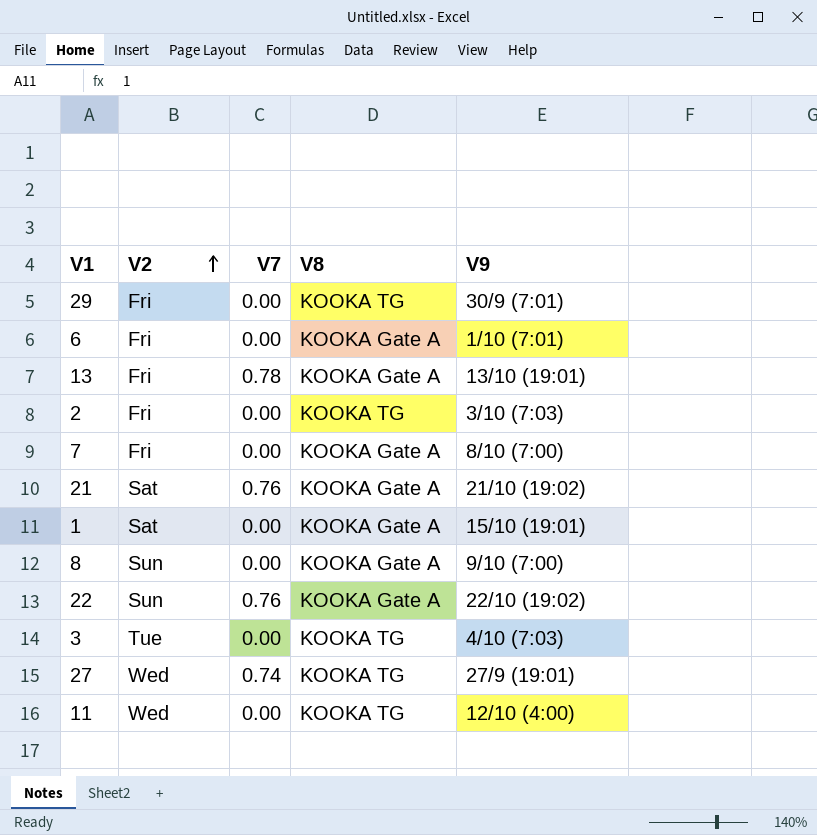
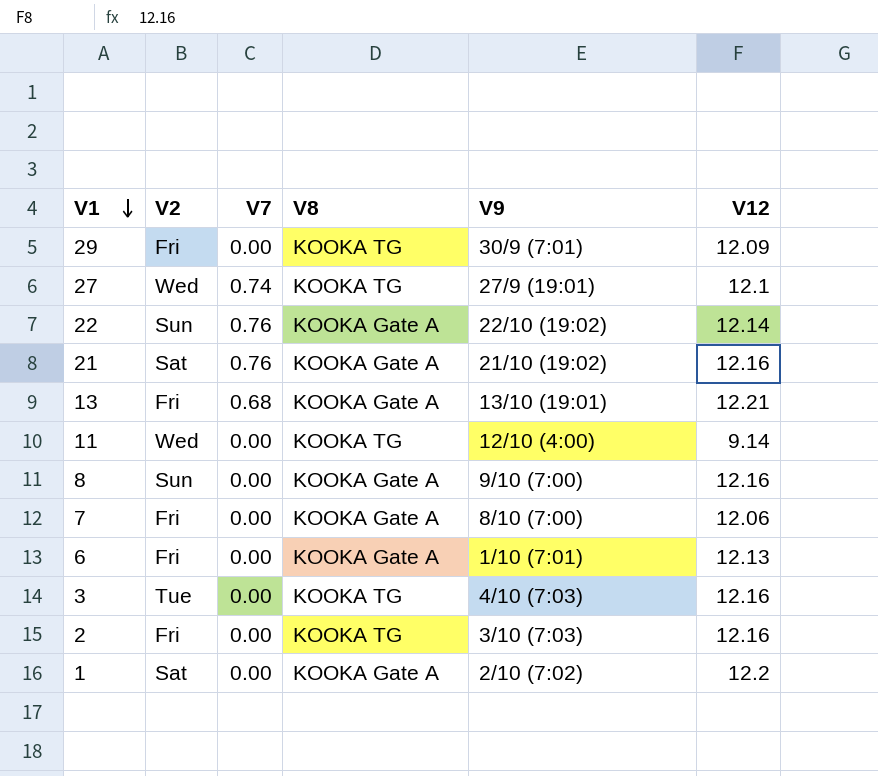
row order: V2 ascending -> V1 descending
column V12 | position: none -> 6
13 | V7: 0.78 -> 0.68
1 | V9: 15/10 (19:01) -> 2/10 (7:02)

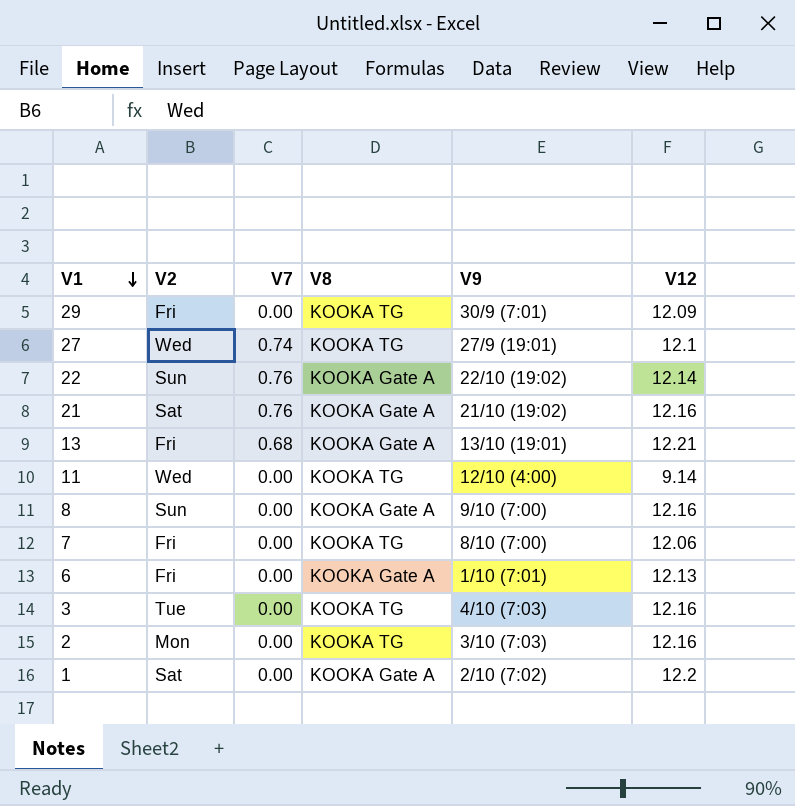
7 | V8: KOOKA Gate A -> KOOKA TG
2 | V2: Fri -> Mon

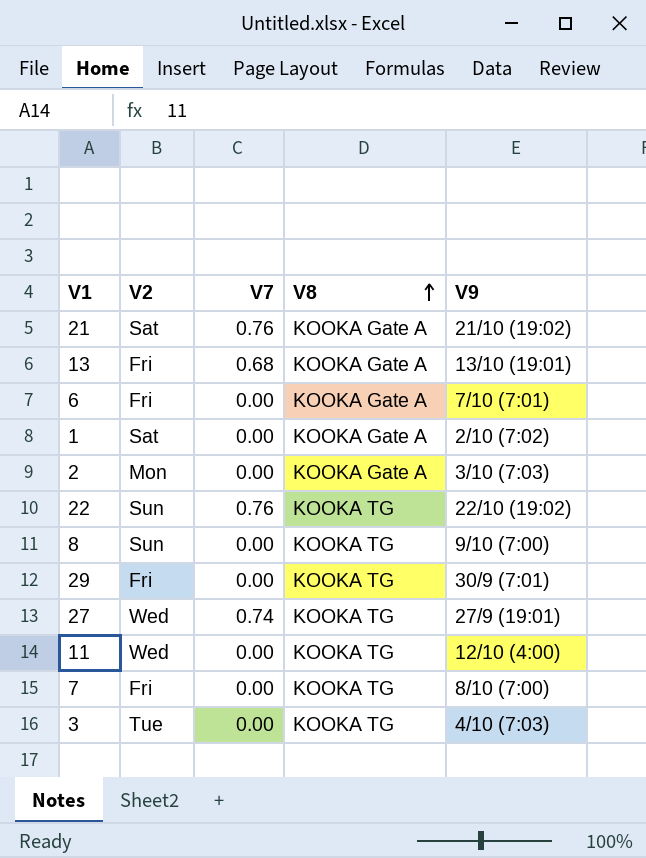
row order: V1 descending -> V8 ascending
column V12 | position: 6 -> none
6 | V9: 1/10 (7:01) -> 7/10 (7:01)
2 | V8: KOOKA TG -> KOOKA Gate A
22 | V8: KOOKA Gate A -> KOOKA TG
8 | V8: KOOKA Gate A -> KOOKA TG

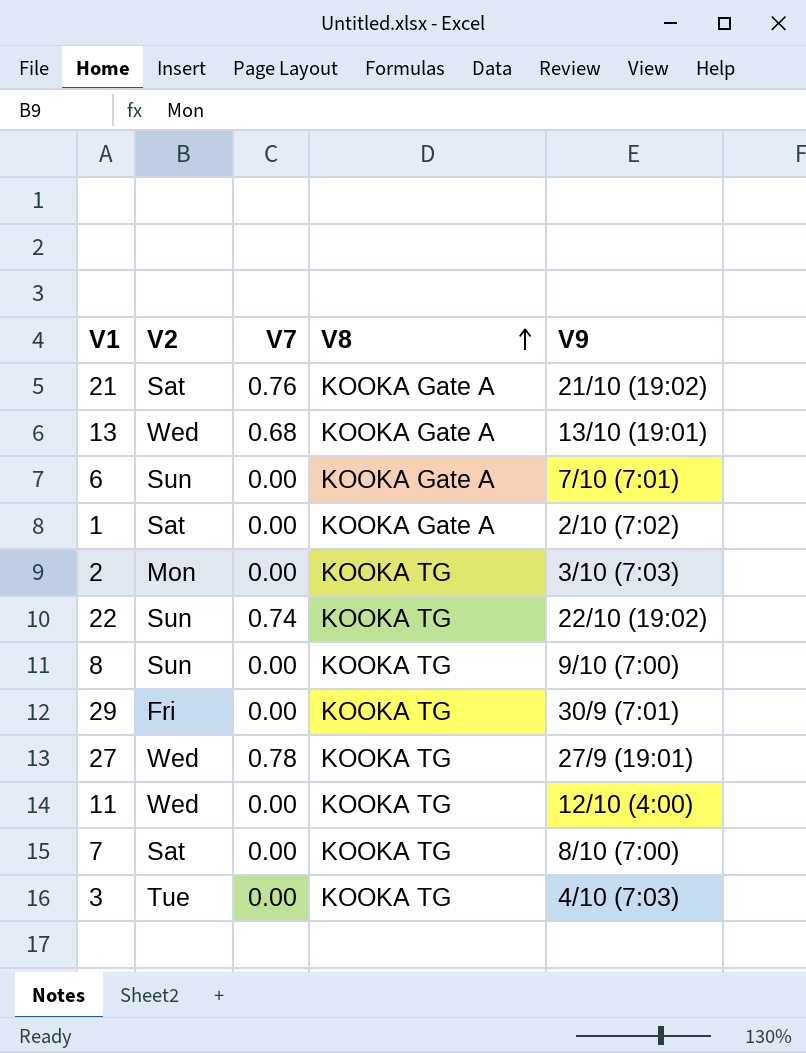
13 | V2: Fri -> Wed
6 | V2: Fri -> Sun
2 | V8: KOOKA Gate A -> KOOKA TG
22 | V7: 0.76 -> 0.74
27 | V7: 0.74 -> 0.78
7 | V2: Fri -> Sat

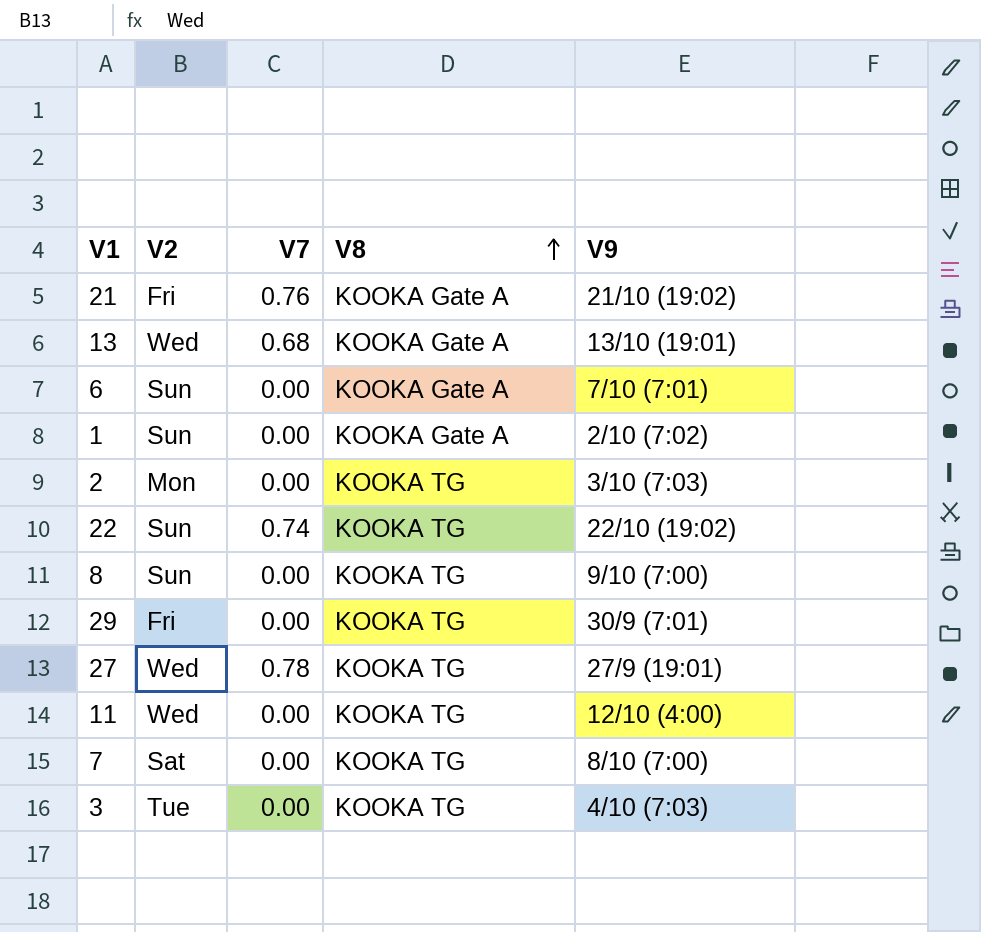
21 | V2: Sat -> Fri
1 | V2: Sat -> Sun

